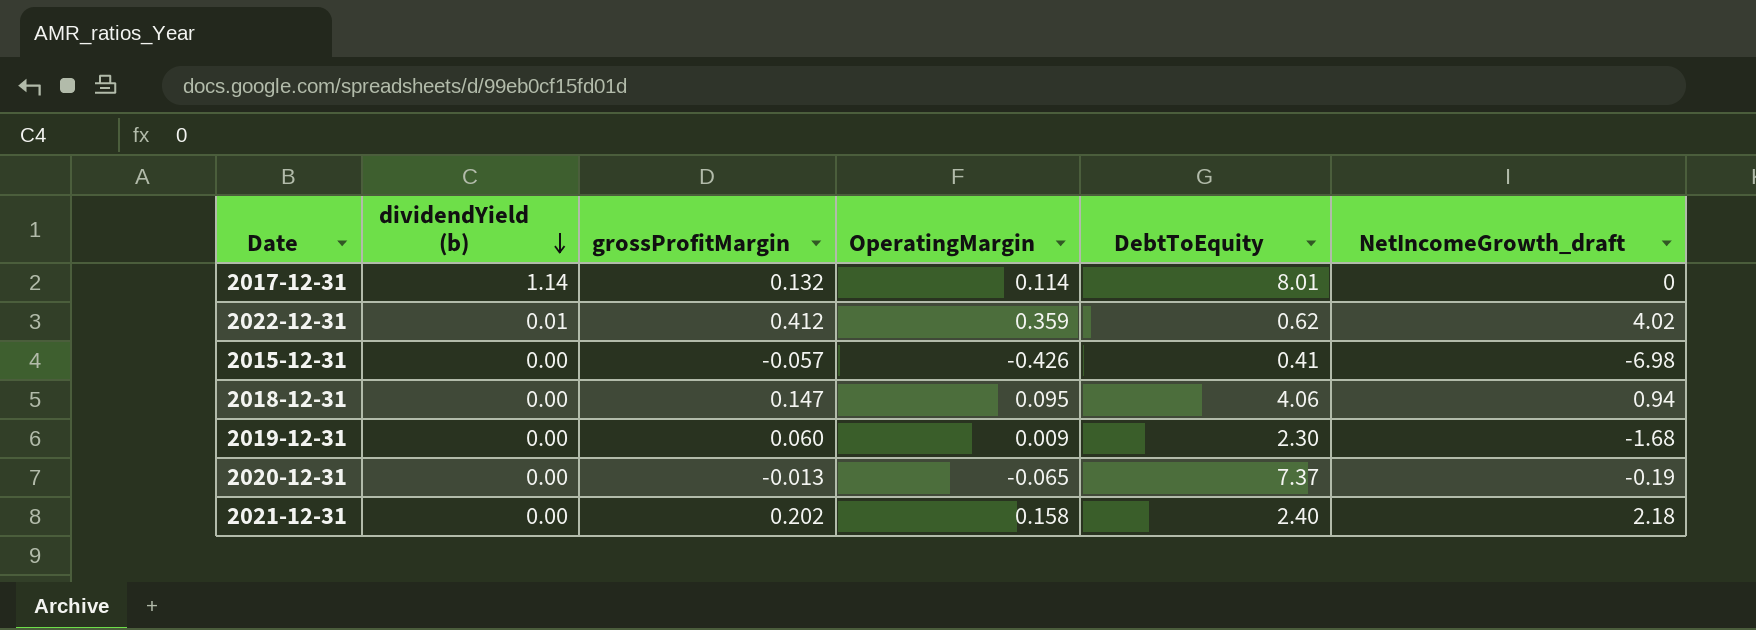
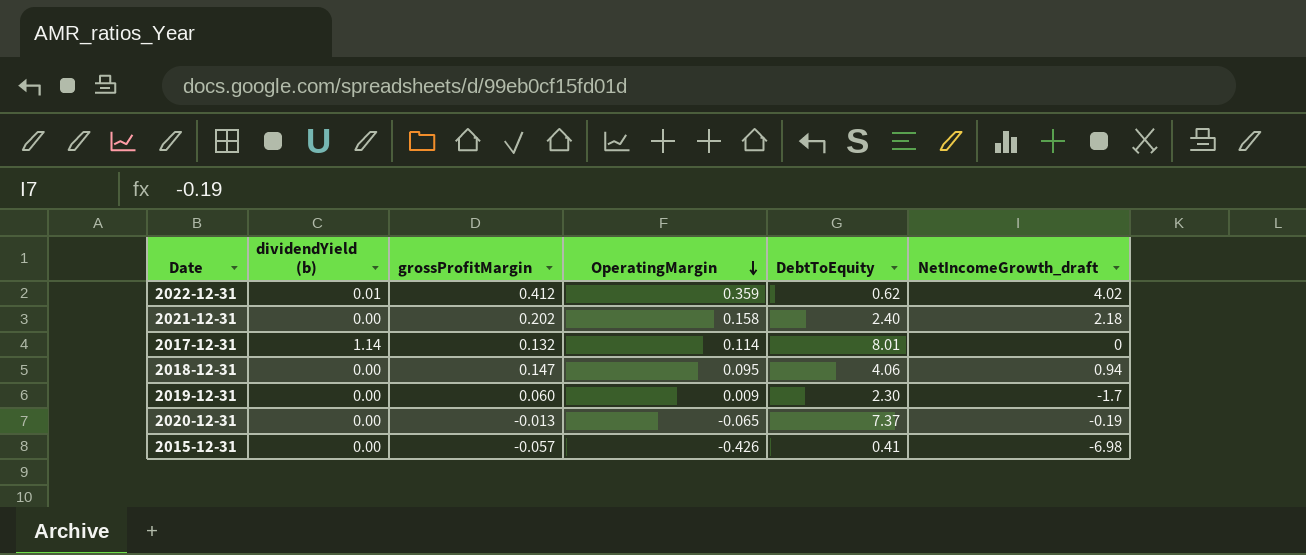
row order: dividendYield (b) descending -> OperatingMargin descending
2019-12-31 | NetIncomeGrowth_draft: -1.68 -> -1.7

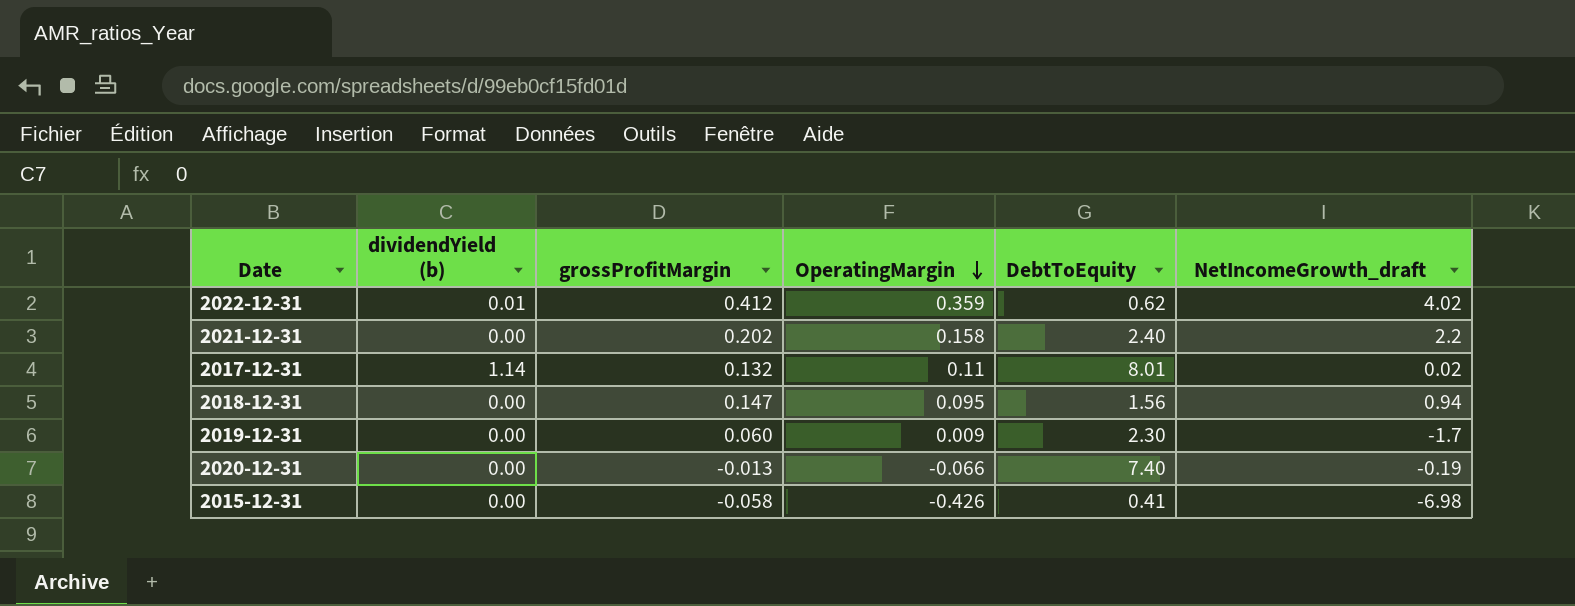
2021-12-31 | NetIncomeGrowth_draft: 2.18 -> 2.2
2017-12-31 | OperatingMargin: 0.114 -> 0.11
2017-12-31 | NetIncomeGrowth_draft: 0 -> 0.02
2018-12-31 | DebtToEquity: 4.06 -> 1.56
2020-12-31 | OperatingMargin: -0.065 -> -0.066
2020-12-31 | DebtToEquity: 7.37 -> 7.40
2015-12-31 | grossProfitMargin: -0.057 -> -0.058

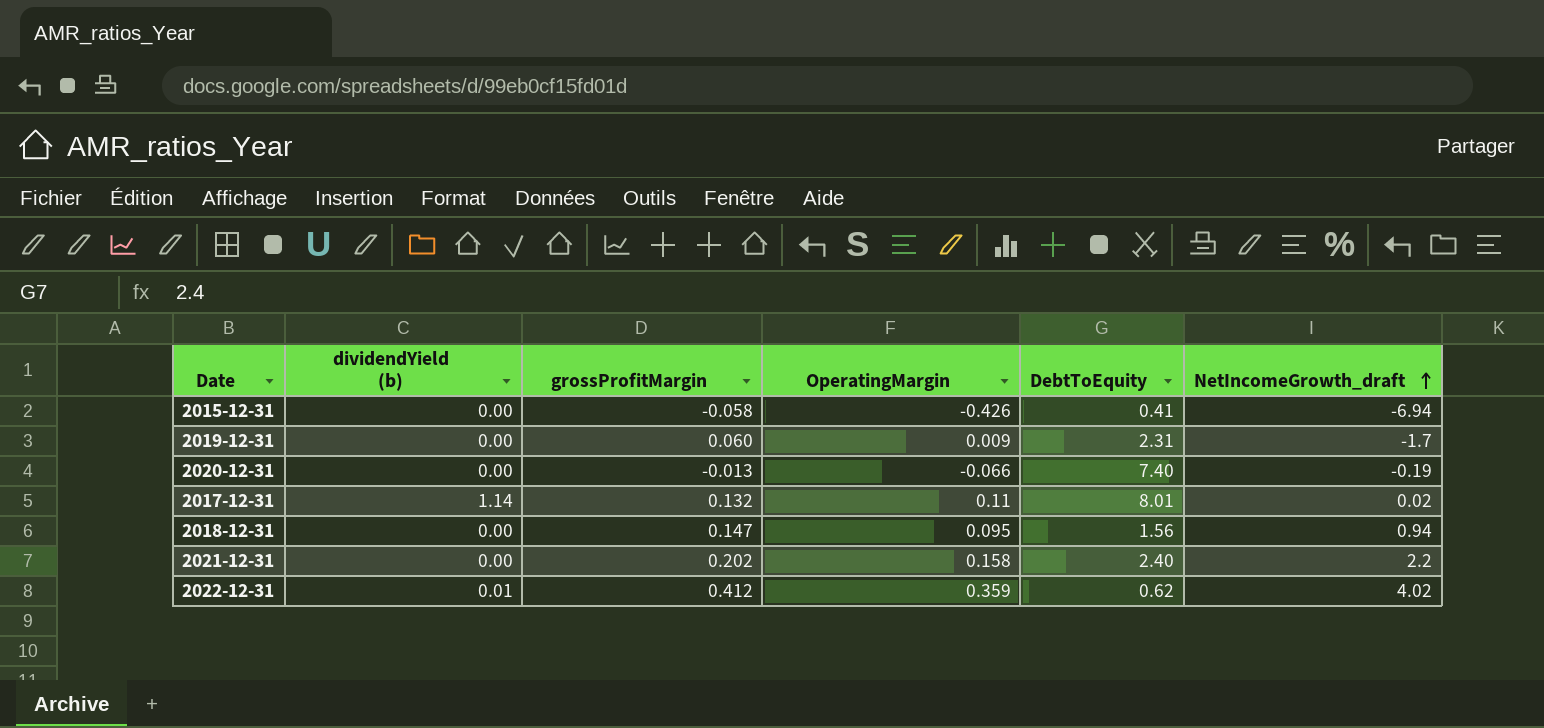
row order: OperatingMargin descending -> NetIncomeGrowth_draft ascending
2015-12-31 | NetIncomeGrowth_draft: -6.98 -> -6.94
2019-12-31 | DebtToEquity: 2.30 -> 2.31

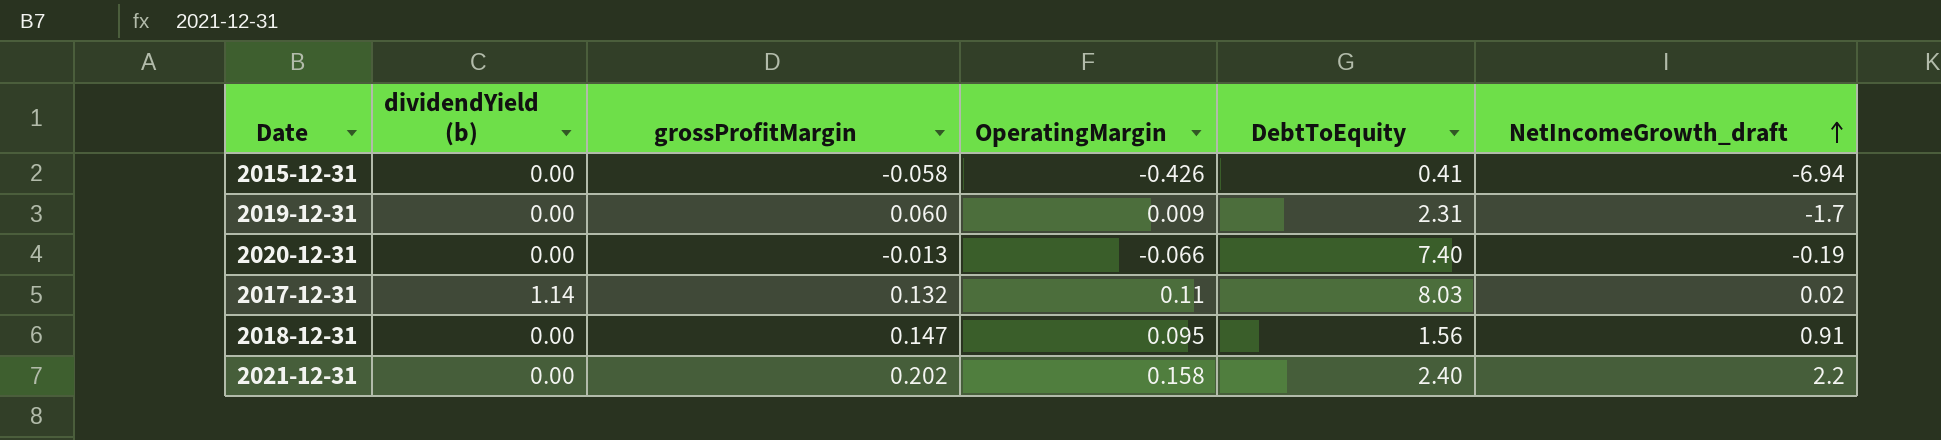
row 2022-12-31: 0.01 | 0.412 | 0.359 | 0.62 | 4.02 -> none
2017-12-31 | DebtToEquity: 8.01 -> 8.03
2018-12-31 | NetIncomeGrowth_draft: 0.94 -> 0.91

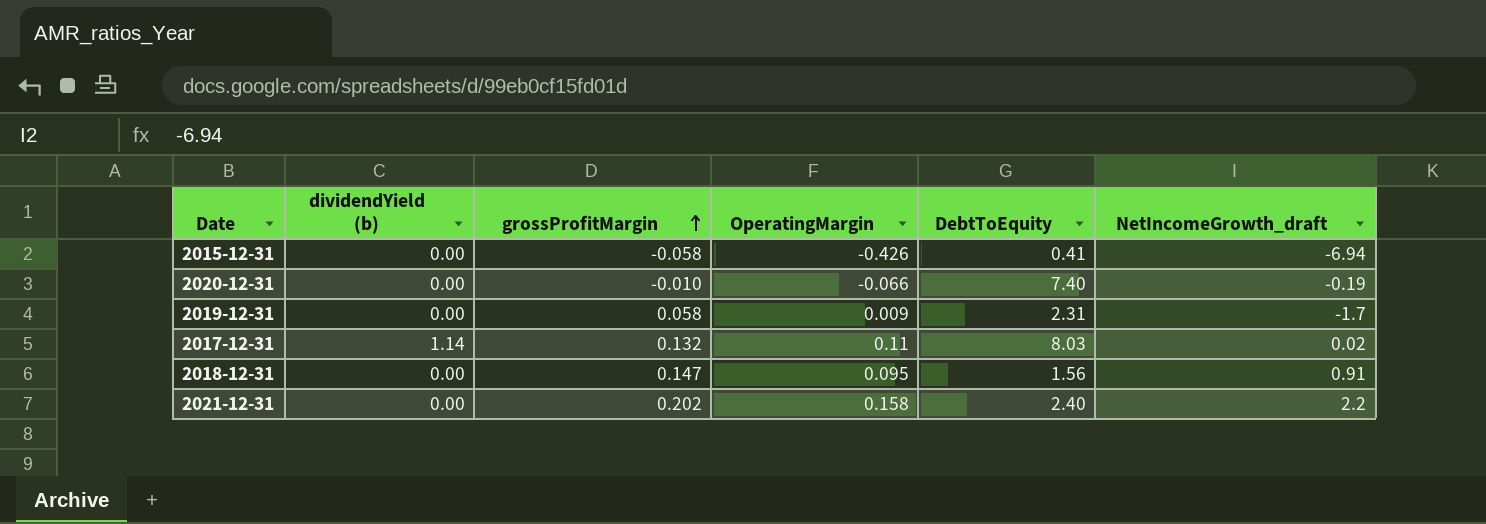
row order: NetIncomeGrowth_draft ascending -> grossProfitMargin ascending
2020-12-31 | grossProfitMargin: -0.013 -> -0.010
2019-12-31 | grossProfitMargin: 0.060 -> 0.058

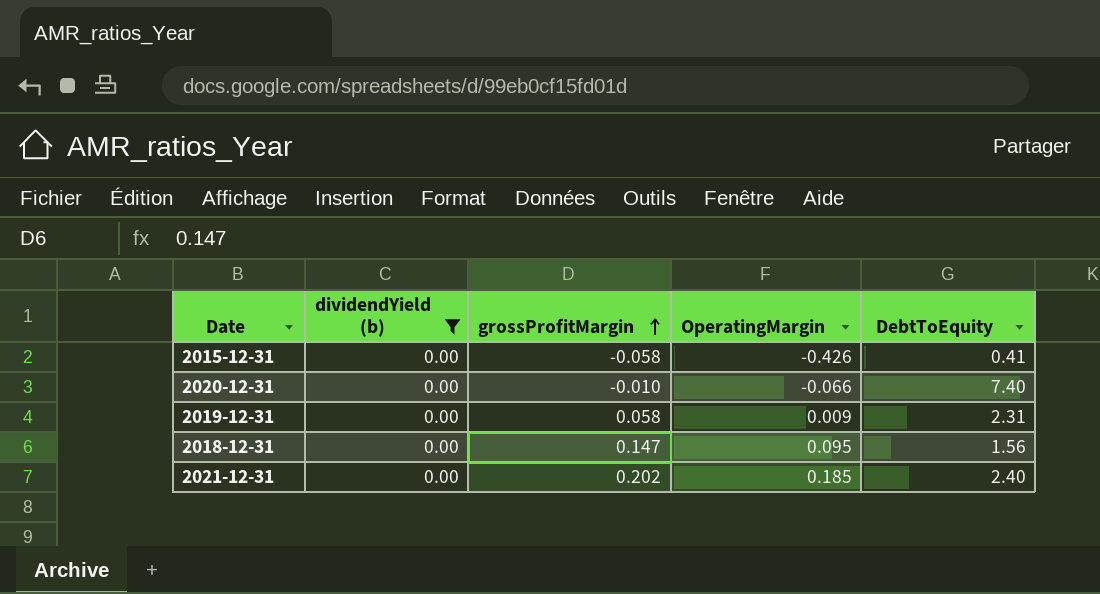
filter: none -> dividendYield (b) = 0.00
column NetIncomeGrowth_draft | position: 6 -> none
2021-12-31 | OperatingMargin: 0.158 -> 0.185

